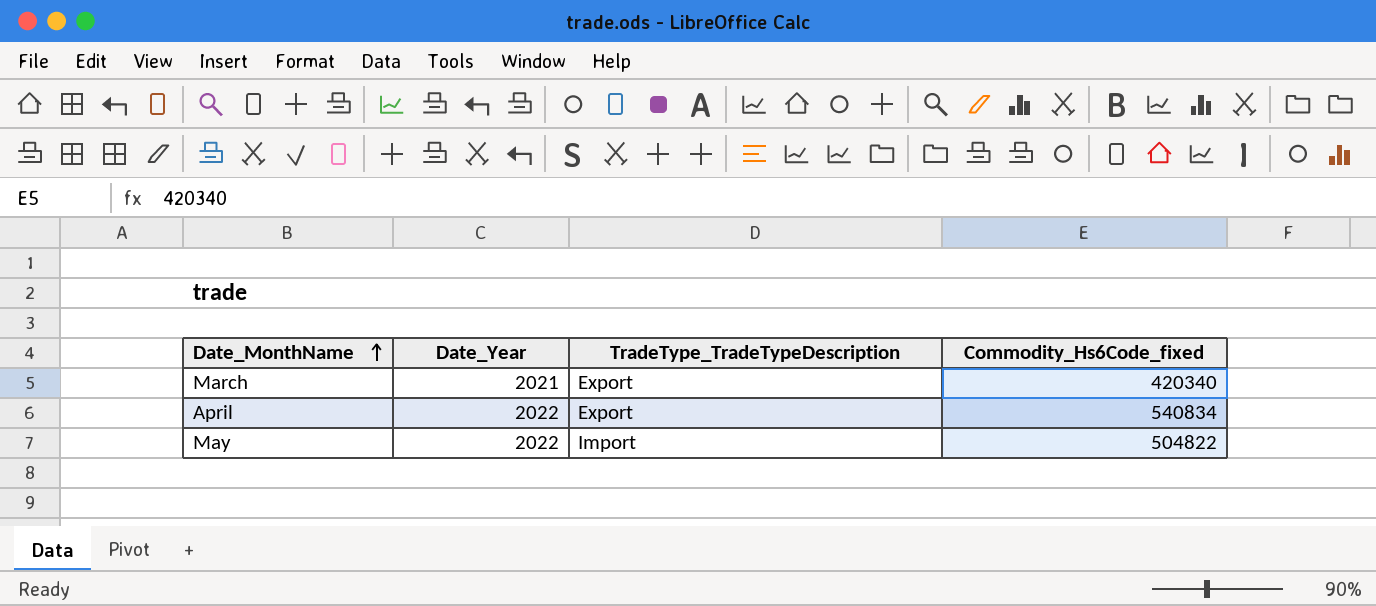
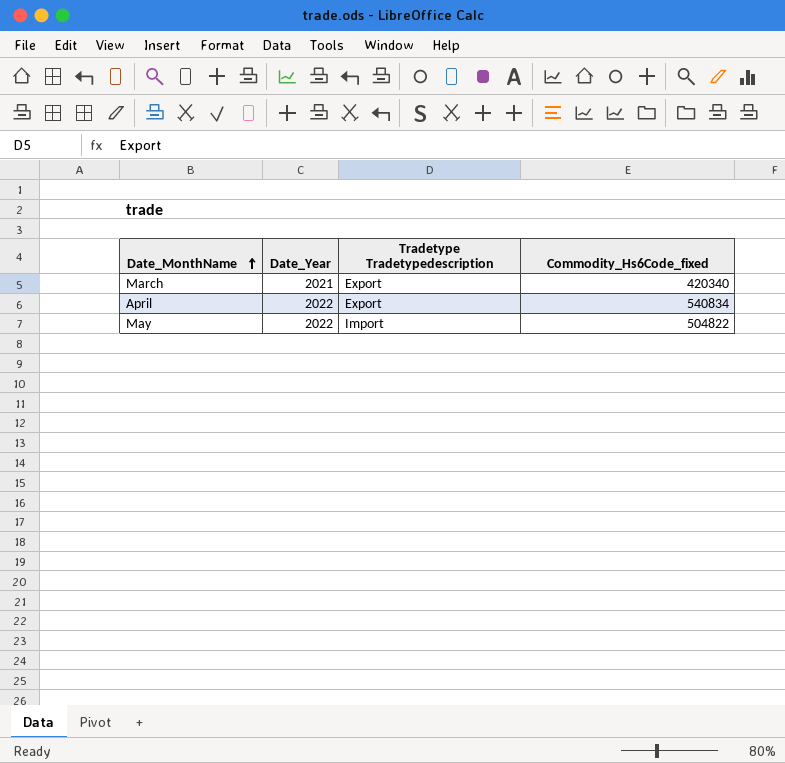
column name: TradeType_TradeTypeDescription -> Tradetype Tradetypedescription

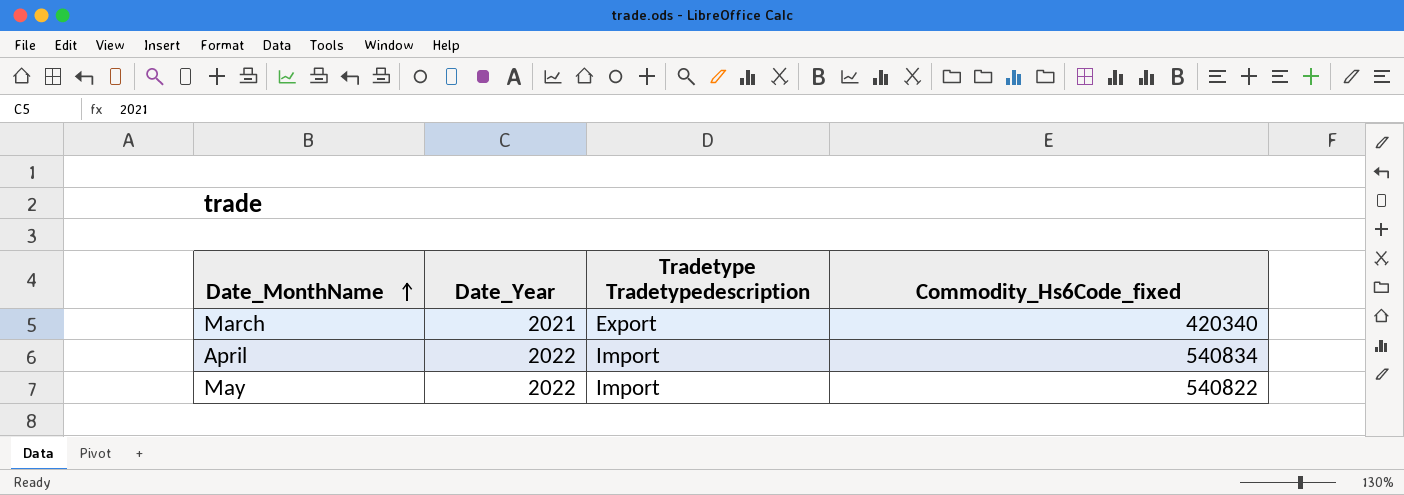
April | Tradetype Tradetypedescription: Export -> Import
May | Commodity_Hs6Code_fixed: 504822 -> 540822

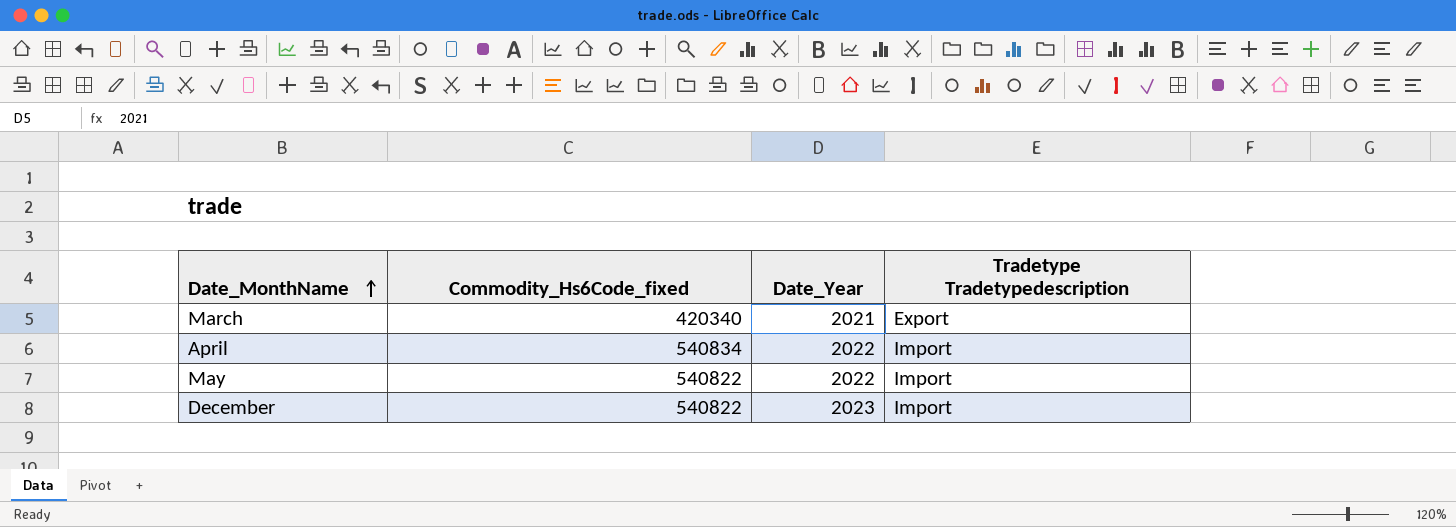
column Commodity_Hs6Code_fixed | position: 4 -> 2
row December: none -> 540822 | 2023 | Import

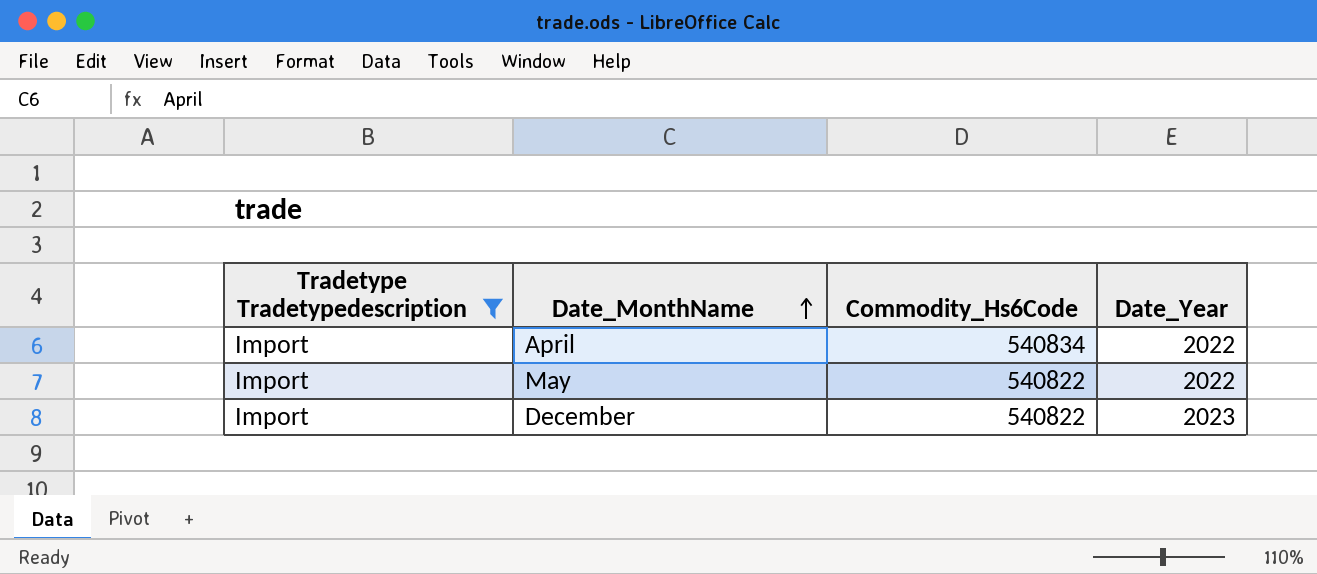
filter: none -> Tradetype Tradetypedescription = Import
column Tradetype Tradetypedescription | position: 4 -> 1
column name: Commodity_Hs6Code_fixed -> Commodity_Hs6Code

